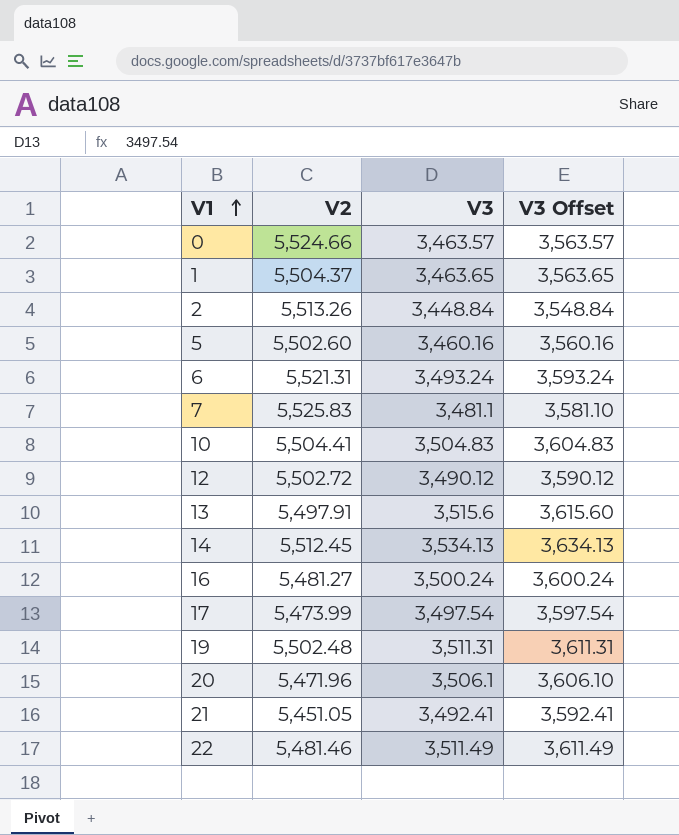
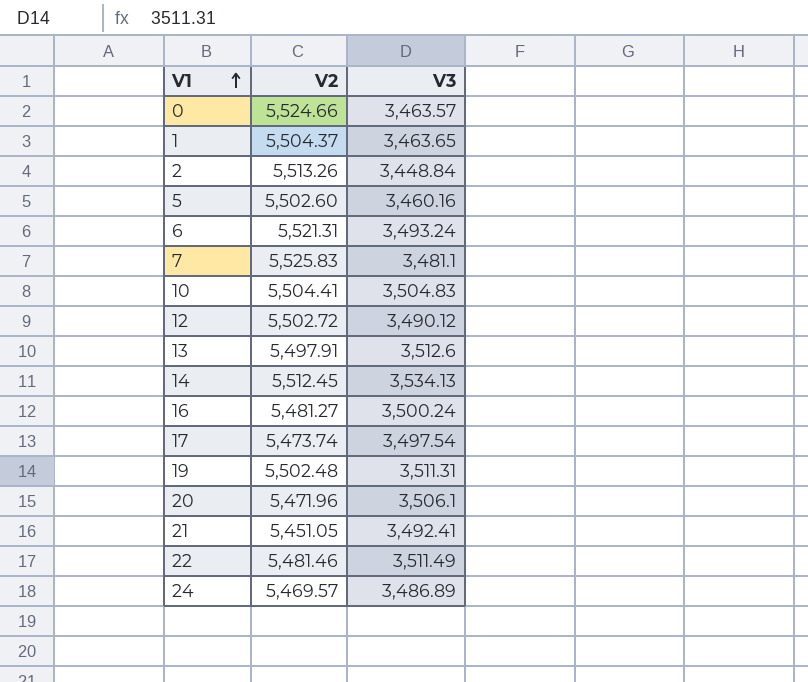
column V3 Offset | formula: [V3] + 100 -> none
13 | V3: 3,515.6 -> 3,512.6
17 | V2: 5,473.99 -> 5,473.74
row 24: none -> 5,469.57 | 3,486.89

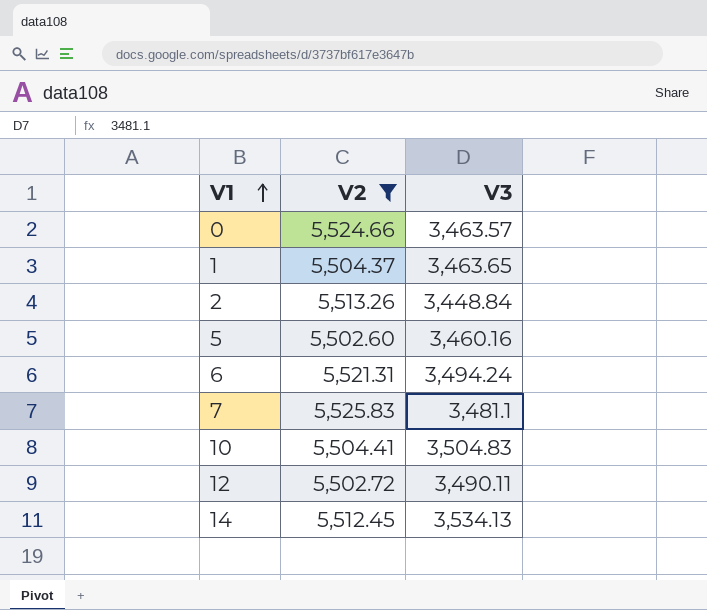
filter: none -> V2 >= 5,502.60
6 | V3: 3,493.24 -> 3,494.24
12 | V3: 3,490.12 -> 3,490.11

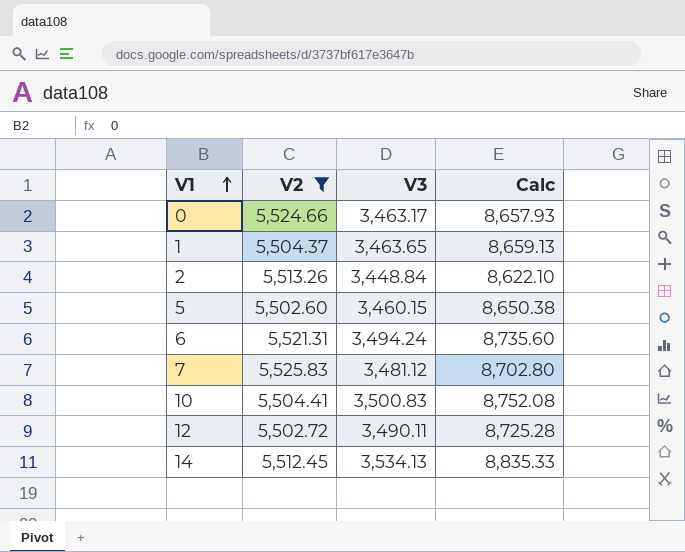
column Calc | formula: none -> [V3] * 2.5
0 | V3: 3,463.57 -> 3,463.17
5 | V3: 3,460.16 -> 3,460.15
7 | V3: 3,481.1 -> 3,481.12
10 | V3: 3,504.83 -> 3,500.83

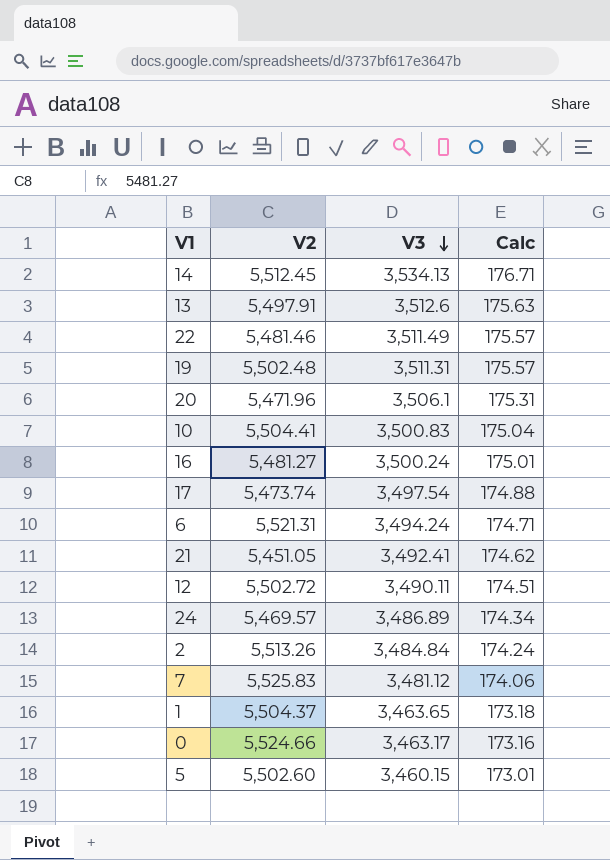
filter: V2 >= 5,502.60 -> none
row order: V1 ascending -> V3 descending
column Calc | formula: [V3] * 2.5 -> [V3] * 0.05
2 | V3: 3,448.84 -> 3,484.84

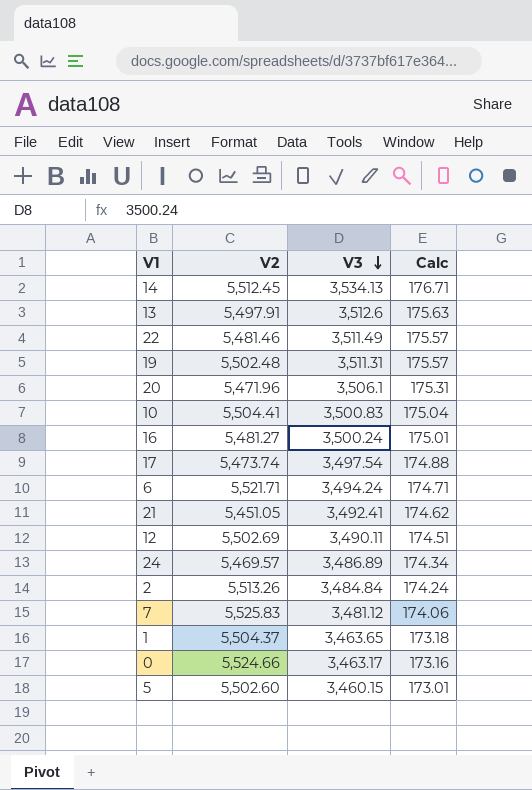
6 | V2: 5,521.31 -> 5,521.71
12 | V2: 5,502.72 -> 5,502.69

